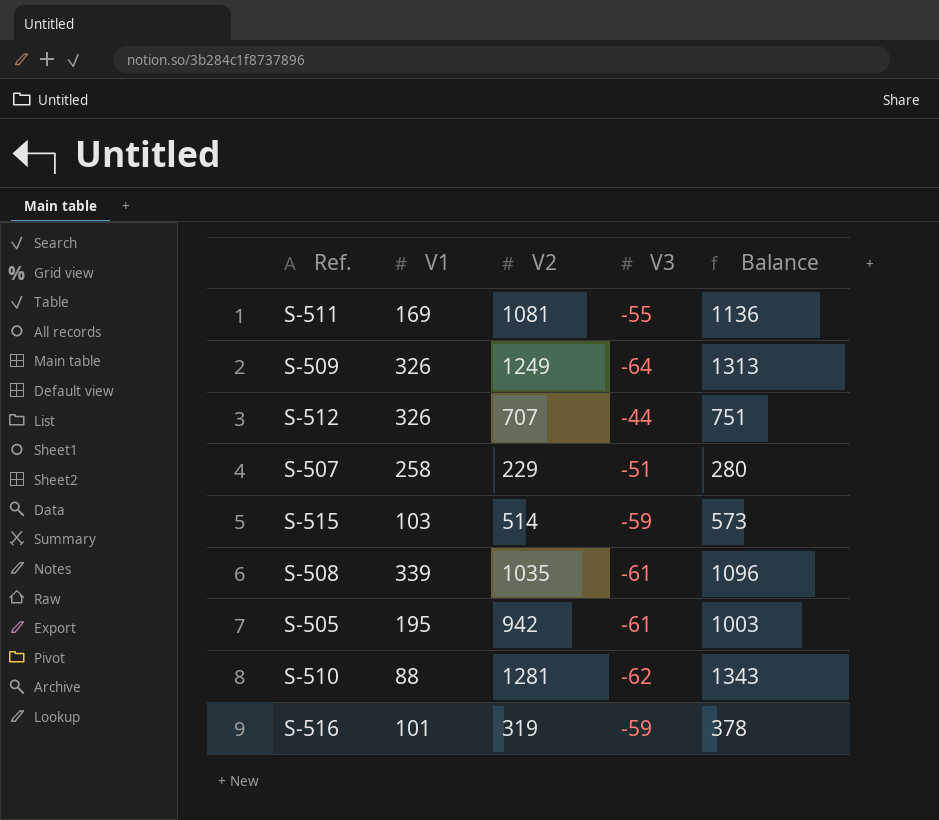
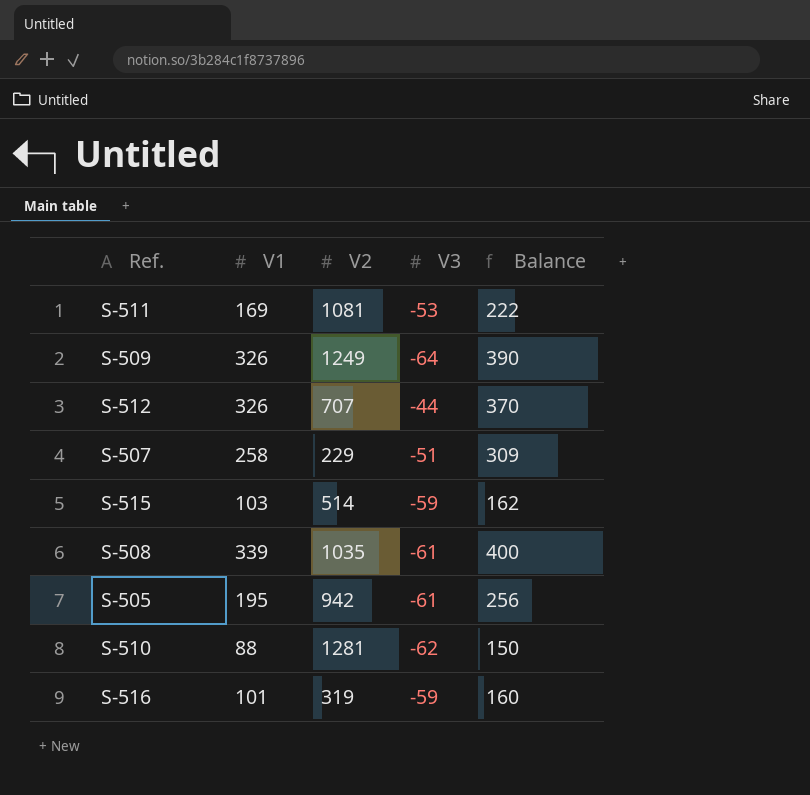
column Balance | formula: [V2] - [V3] -> [V1] - [V3]
S-511 | V3: -55 -> -53

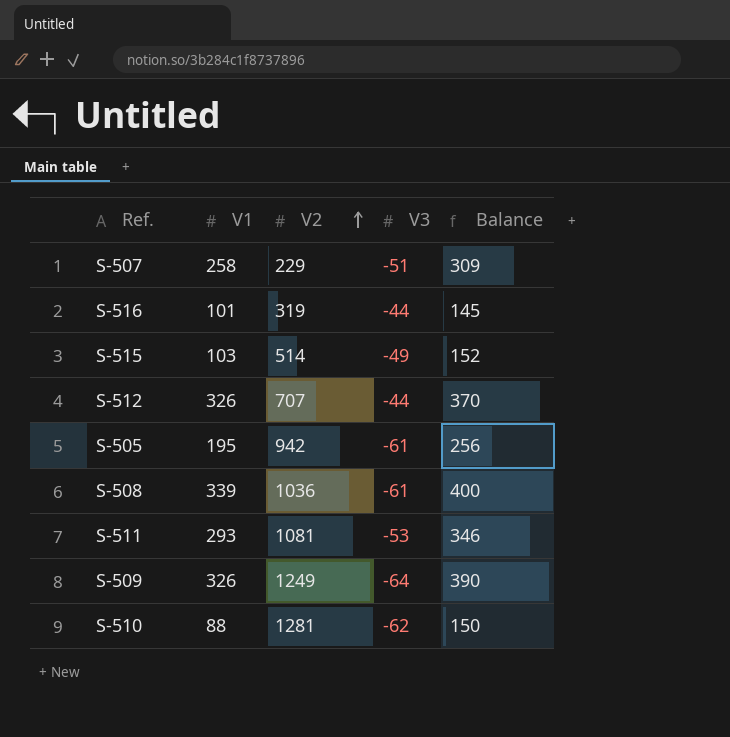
row order: none -> V2 ascending
S-516 | V3: -59 -> -44
S-516 | Balance: 160 -> 145
S-515 | V3: -59 -> -49
S-515 | Balance: 162 -> 152
S-508 | V2: 1035 -> 1036
S-511 | V1: 169 -> 293
S-511 | Balance: 222 -> 346

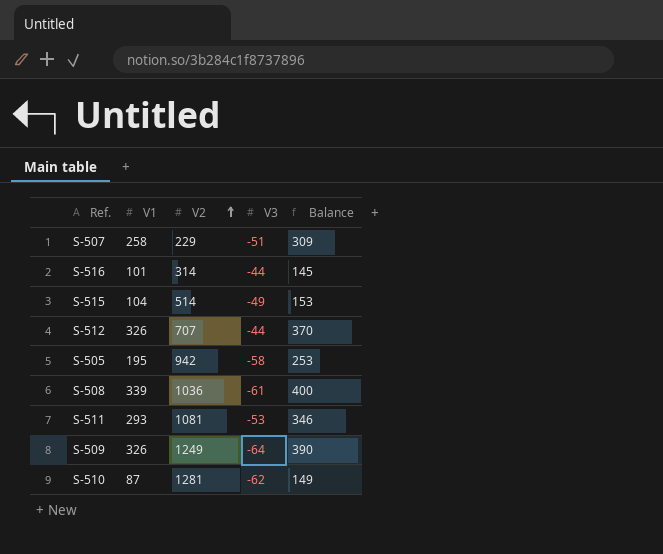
S-516 | V2: 319 -> 314
S-515 | V1: 103 -> 104
S-515 | Balance: 152 -> 153
S-505 | V3: -61 -> -58
S-505 | Balance: 256 -> 253
S-510 | V1: 88 -> 87
S-510 | Balance: 150 -> 149

